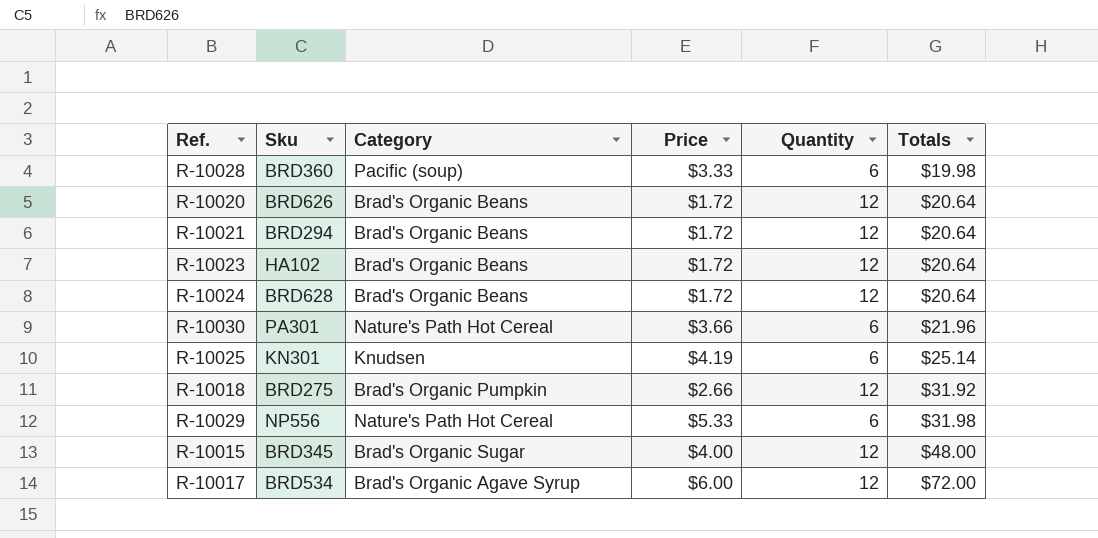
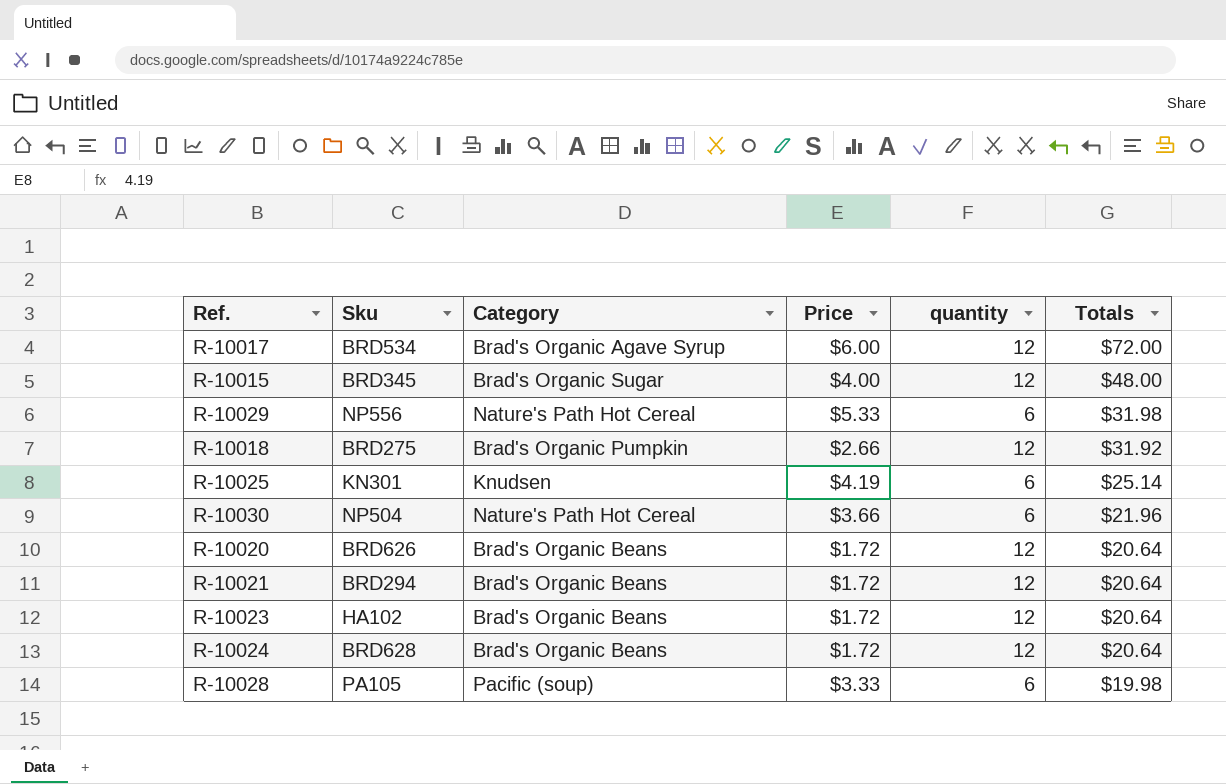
row order: Totals ascending -> Totals descending
column name: Quantity -> quantity
R-10030 | Sku: PA301 -> NP504
R-10028 | Sku: BRD360 -> PA105

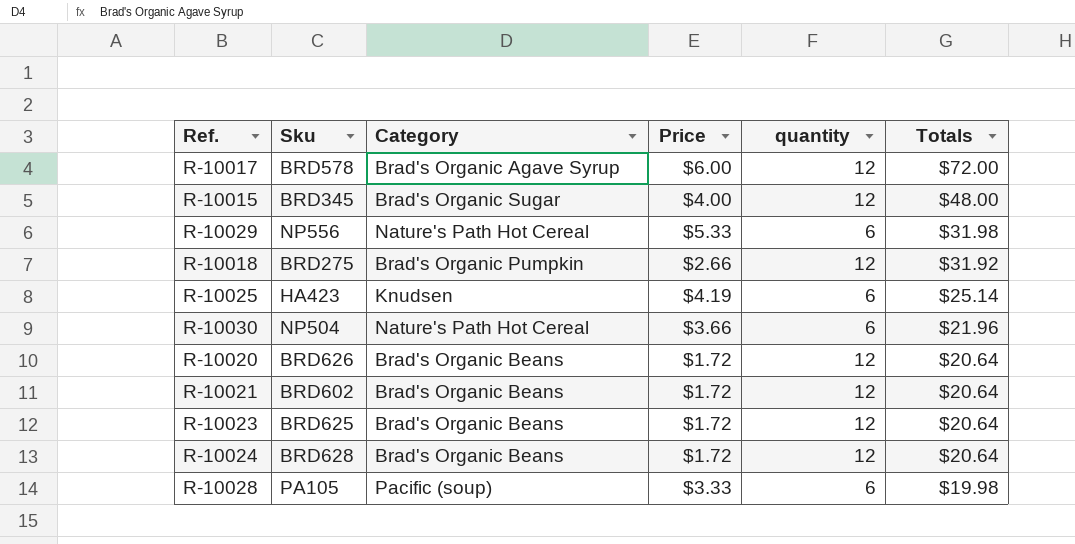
R-10017 | Sku: BRD534 -> BRD578
R-10025 | Sku: KN301 -> HA423
R-10021 | Sku: BRD294 -> BRD602
R-10023 | Sku: HA102 -> BRD625

